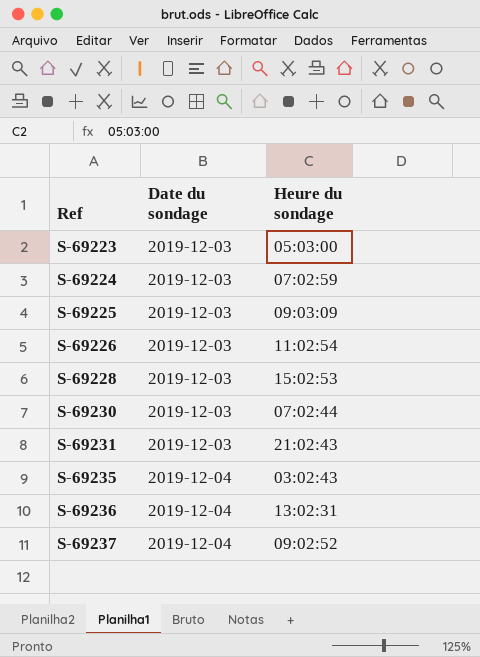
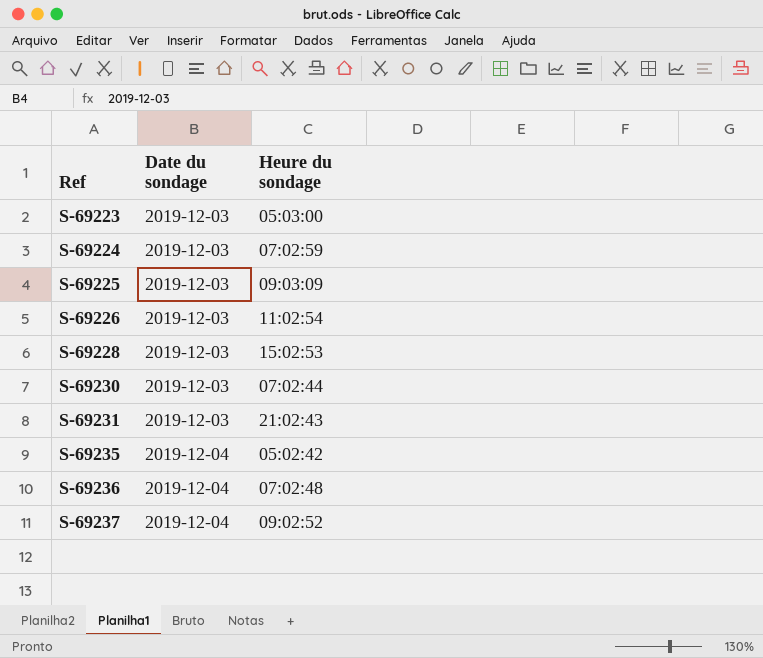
S-69235 | Heure du sondage: 03:02:43 -> 05:02:42
S-69236 | Heure du sondage: 13:02:31 -> 07:02:48

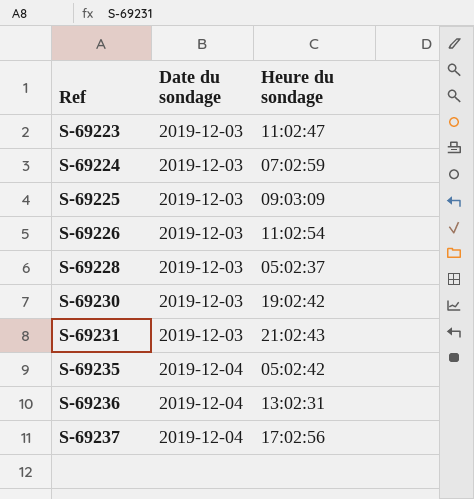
S-69223 | Heure du sondage: 05:03:00 -> 11:02:47
S-69228 | Heure du sondage: 15:02:53 -> 05:02:37
S-69230 | Heure du sondage: 07:02:44 -> 19:02:42
S-69236 | Heure du sondage: 07:02:48 -> 13:02:31
S-69237 | Heure du sondage: 09:02:52 -> 17:02:56

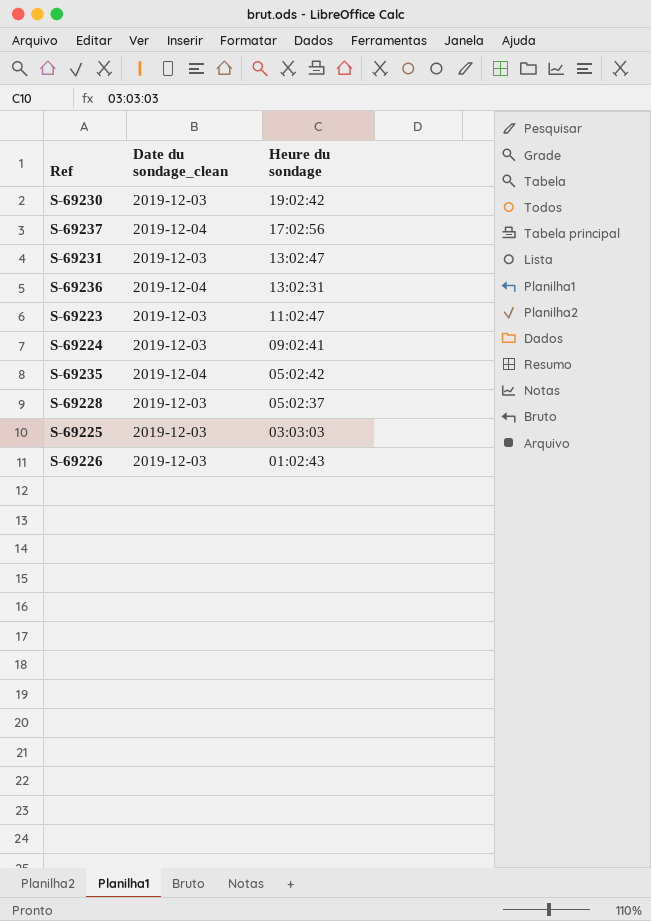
row order: Ref ascending -> Heure du sondage descending
column name: Date du sondage -> Date du sondage_clean
S-69231 | Heure du sondage: 21:02:43 -> 13:02:47
S-69224 | Heure du sondage: 07:02:59 -> 09:02:41
S-69225 | Heure du sondage: 09:03:09 -> 03:03:03
S-69226 | Heure du sondage: 11:02:54 -> 01:02:43

